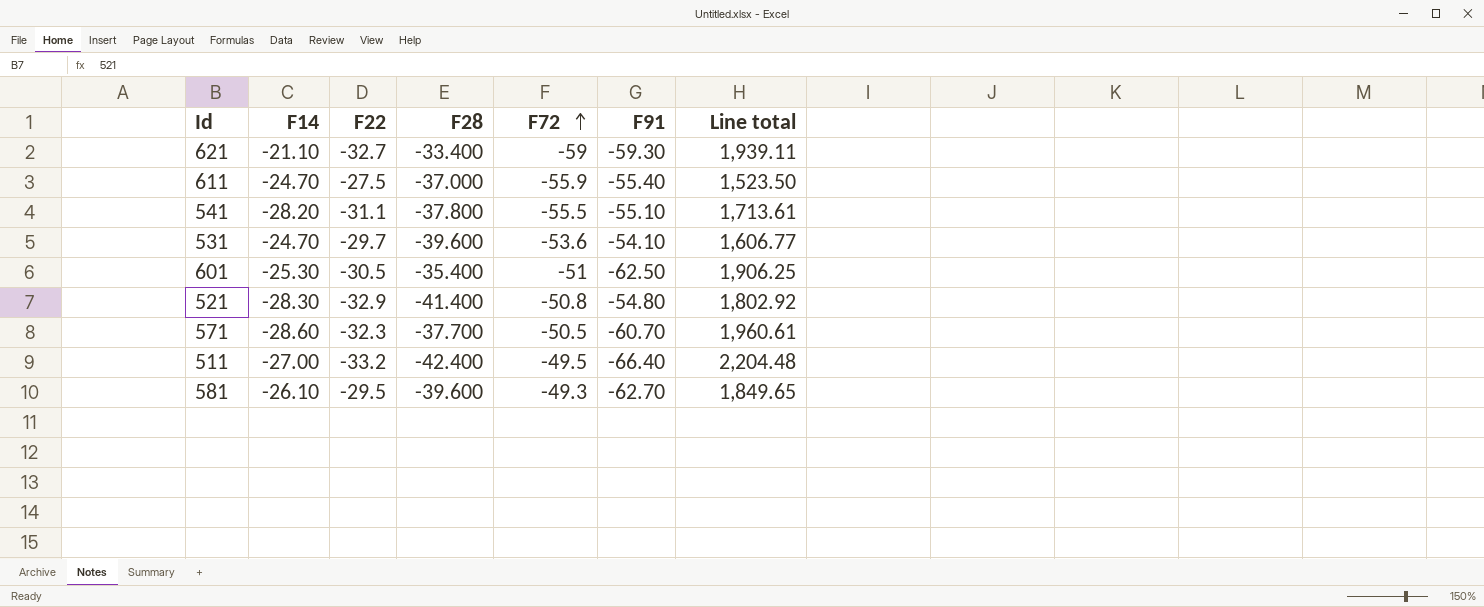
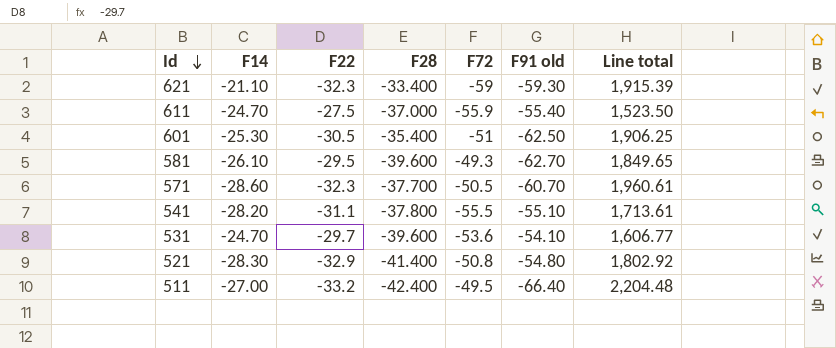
row order: F72 ascending -> Id descending
column name: F91 -> F91 old
621 | F22: -32.7 -> -32.3
621 | Line total: 1,939.11 -> 1,915.39

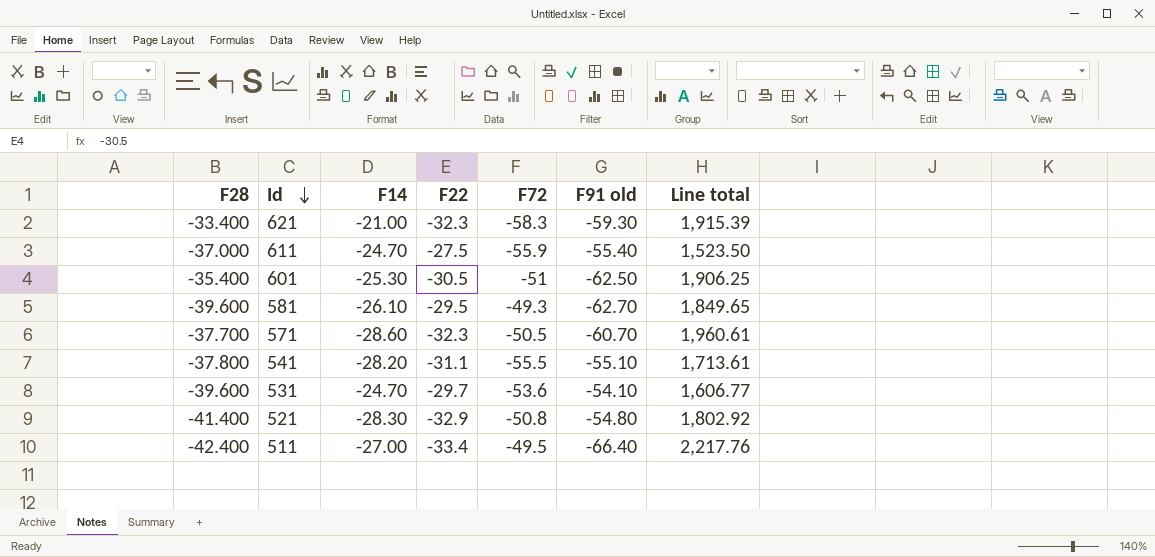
column F28 | position: 4 -> 1
621 | F14: -21.10 -> -21.00
621 | F72: -59 -> -58.3
511 | F22: -33.2 -> -33.4
511 | Line total: 2,204.48 -> 2,217.76

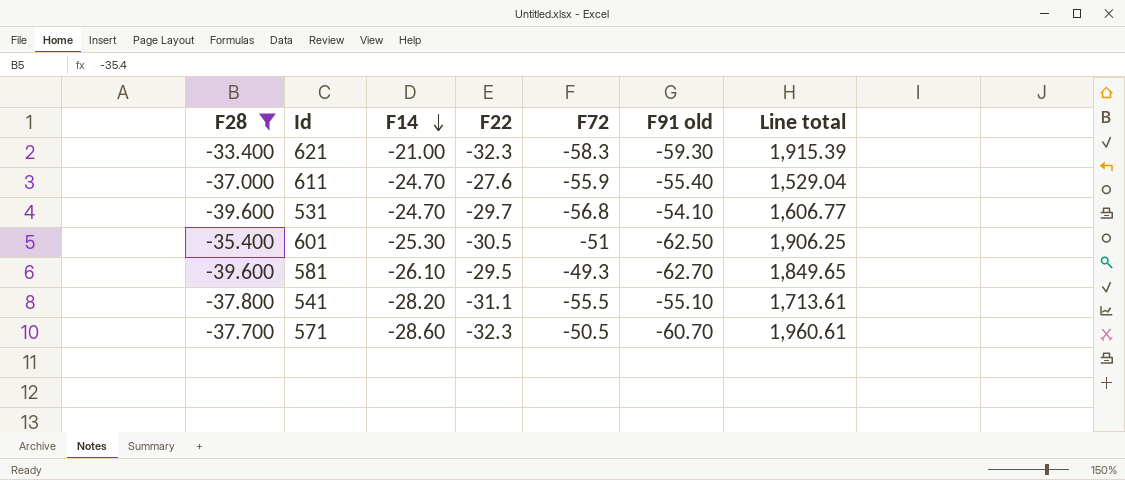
filter: none -> F28 >= -39.600
row order: Id descending -> F14 descending
611 | F22: -27.5 -> -27.6
611 | Line total: 1,523.50 -> 1,529.04
531 | F72: -53.6 -> -56.8

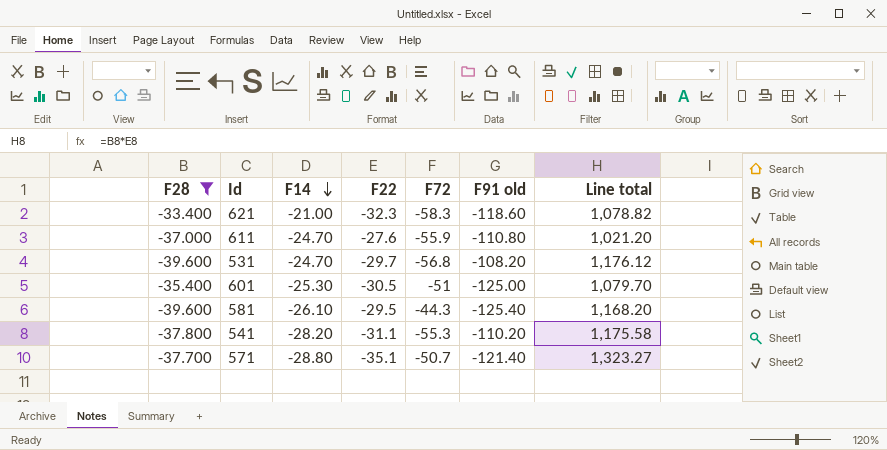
column Line total | formula: [F22] * [F91 old] -> [F28] * [F22]
621 | F91 old: -59.30 -> -118.60
611 | F91 old: -55.40 -> -110.80
531 | F91 old: -54.10 -> -108.20
601 | F91 old: -62.50 -> -125.00
581 | F72: -49.3 -> -44.3
581 | F91 old: -62.70 -> -125.40
541 | F72: -55.5 -> -55.3
541 | F91 old: -55.10 -> -110.20
571 | F14: -28.60 -> -28.80
571 | F22: -32.3 -> -35.1
571 | F72: -50.5 -> -50.7
571 | F91 old: -60.70 -> -121.40

